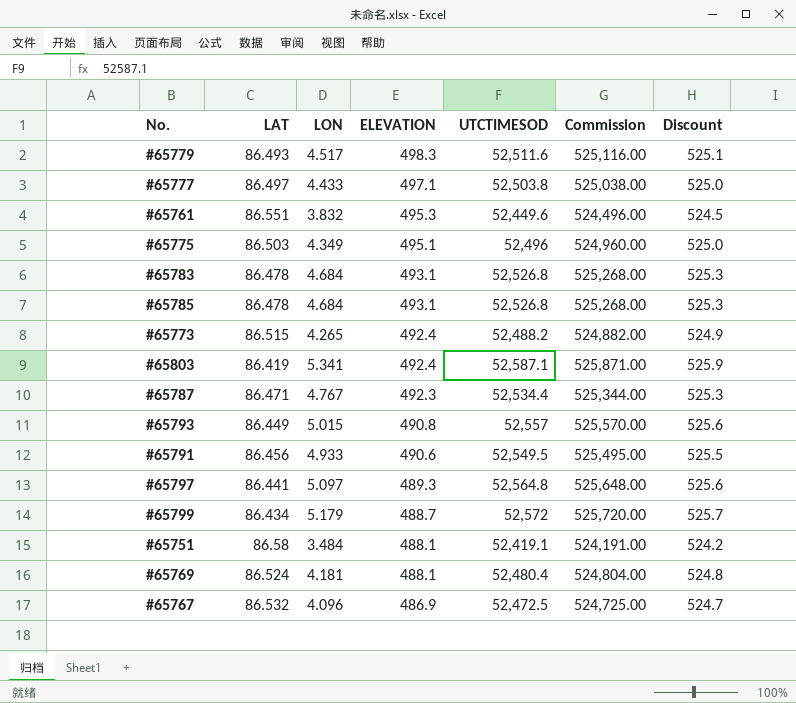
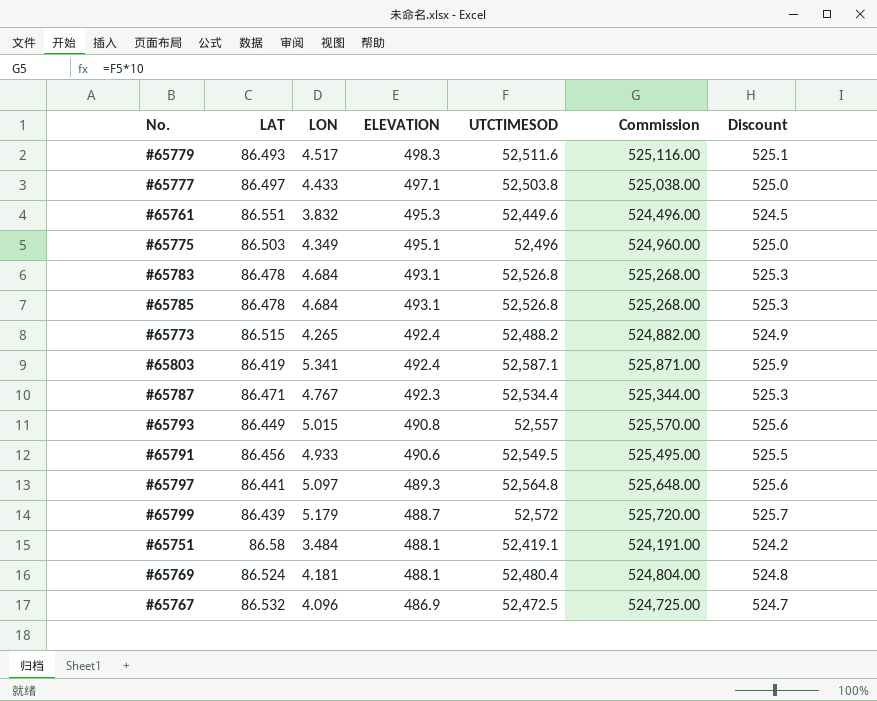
#65799 | LAT: 86.434 -> 86.439

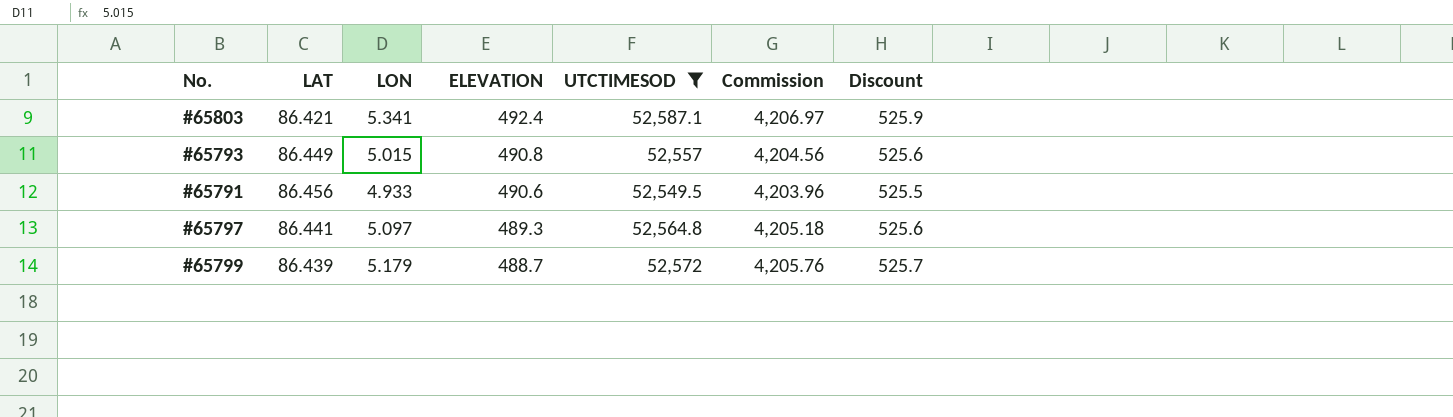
filter: none -> UTCTIMESOD >= 52,549.5
column Commission | formula: [UTCTIMESOD] * 10 -> [UTCTIMESOD] * 0.08
#65803 | LAT: 86.419 -> 86.421

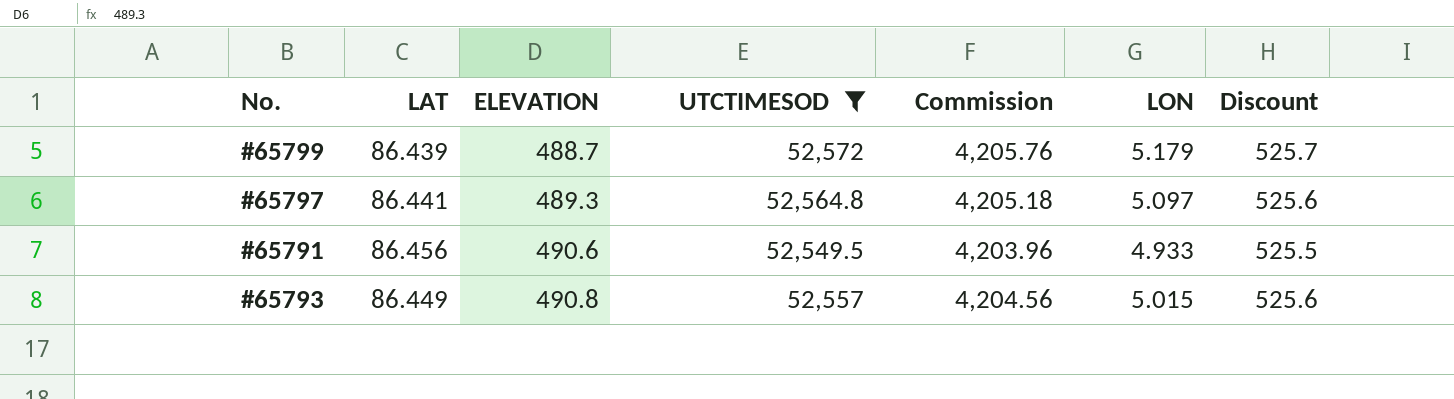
row order: ELEVATION descending -> ELEVATION ascending
column LON | position: 3 -> 6
row #65803: 86.421 | 5.341 | 492.4 | 52,587.1 | 4,206.97 | 525.9 -> none

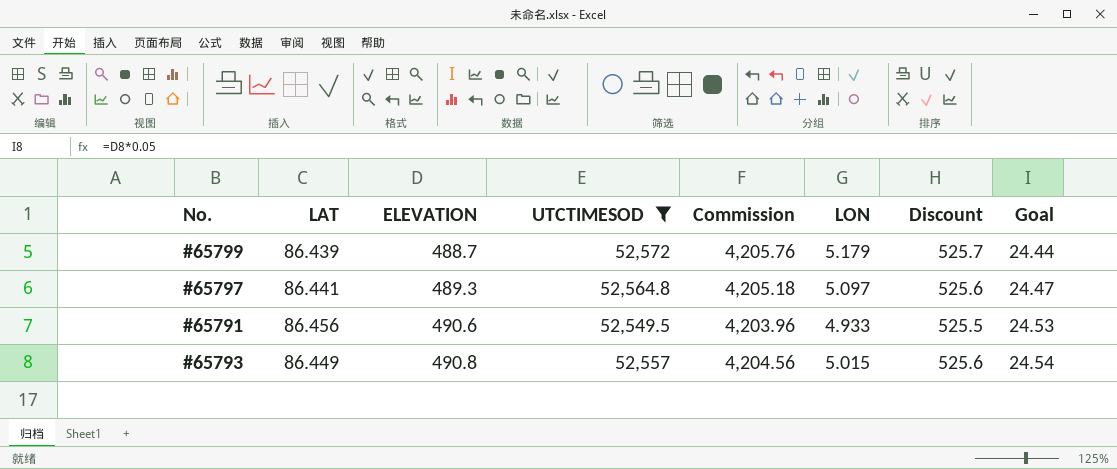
column Goal | formula: none -> [ELEVATION] * 0.05

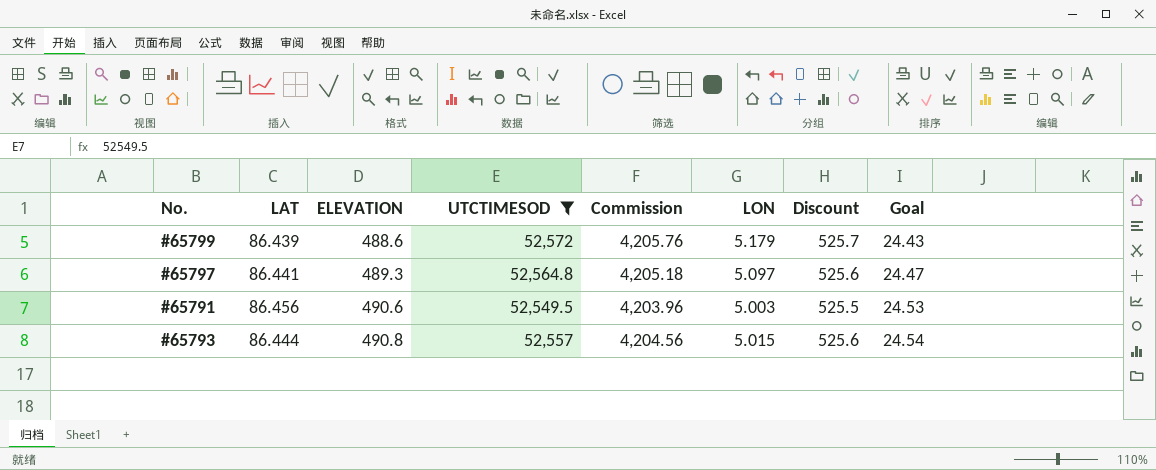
#65799 | ELEVATION: 488.7 -> 488.6
#65799 | Goal: 24.44 -> 24.43
#65791 | LON: 4.933 -> 5.003
#65793 | LAT: 86.449 -> 86.444

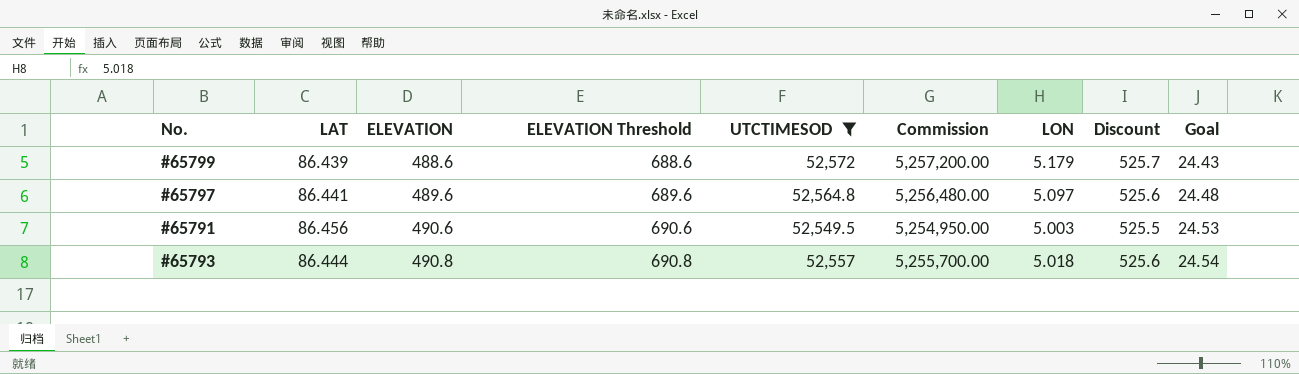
column ELEVATION Threshold | formula: none -> [ELEVATION] + 200
column Commission | formula: [UTCTIMESOD] * 0.08 -> [UTCTIMESOD] * 100
#65797 | ELEVATION: 489.3 -> 489.6
#65797 | Goal: 24.47 -> 24.48
#65793 | LON: 5.015 -> 5.018

